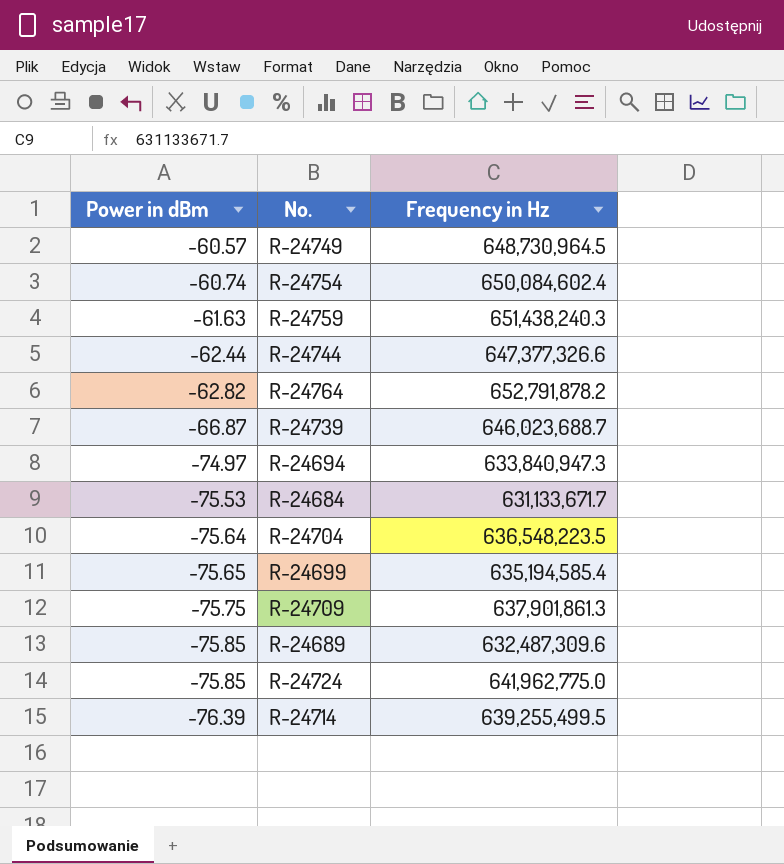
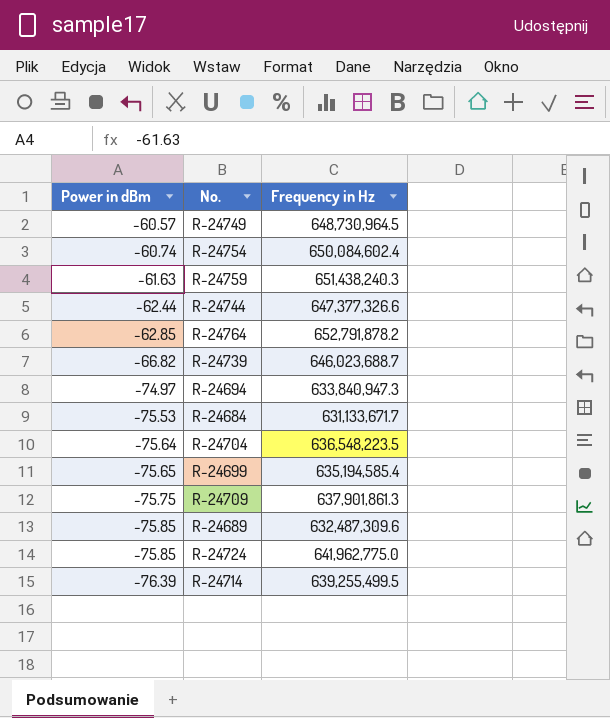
R-24764 | Power in dBm: -62.82 -> -62.85
R-24739 | Power in dBm: -66.87 -> -66.82

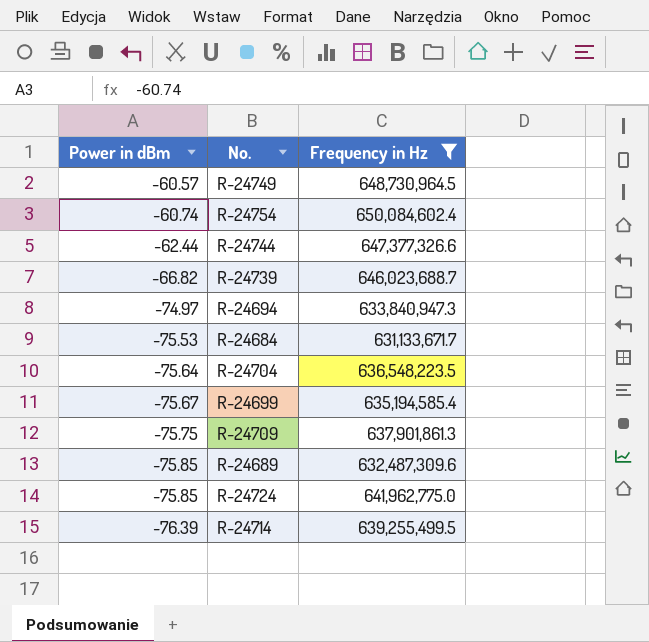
filter: none -> Frequency in Hz <= 650,084,602.4
R-24699 | Power in dBm: -75.65 -> -75.67

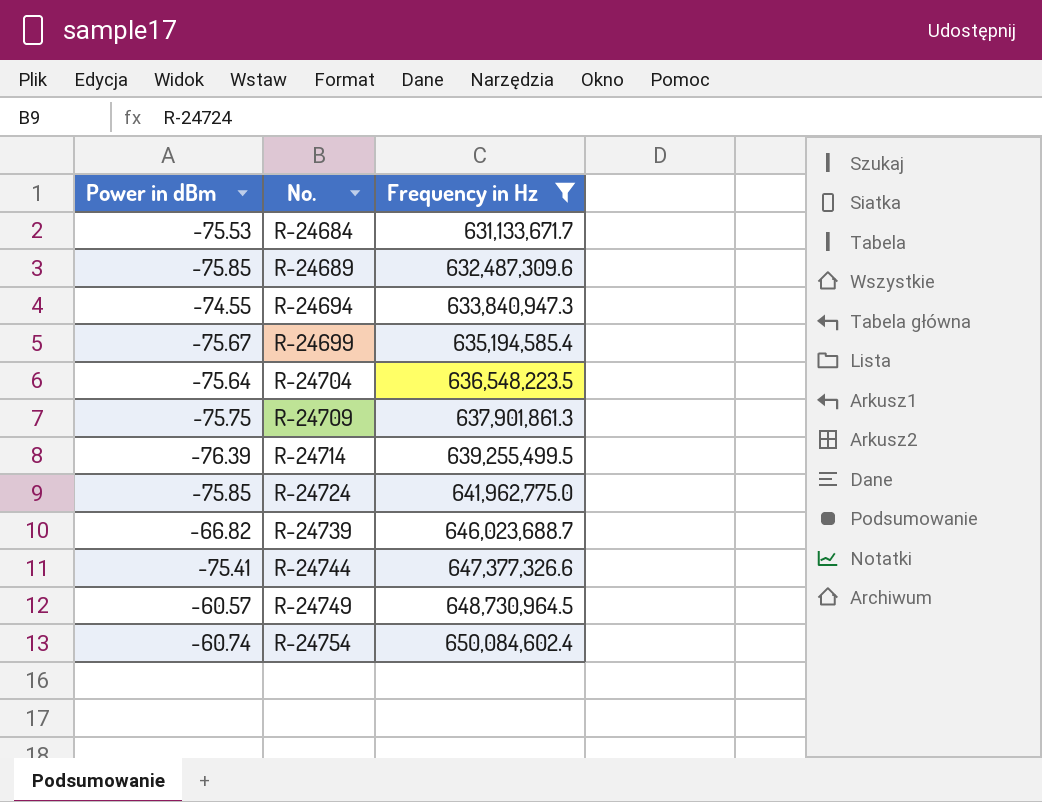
row order: Power in dBm descending -> No. ascending
R-24694 | Power in dBm: -74.97 -> -74.55
R-24744 | Power in dBm: -62.44 -> -75.41

